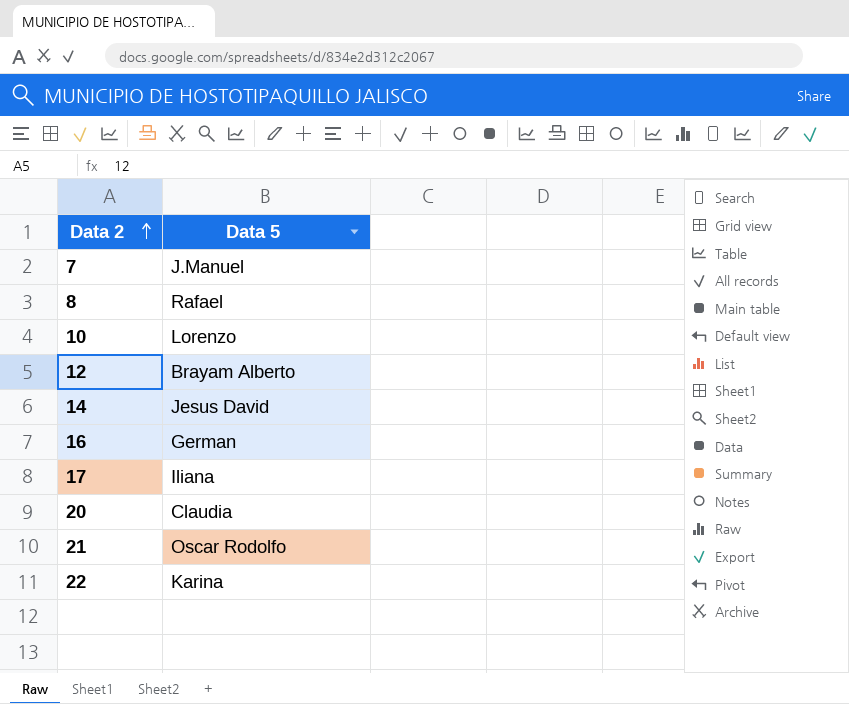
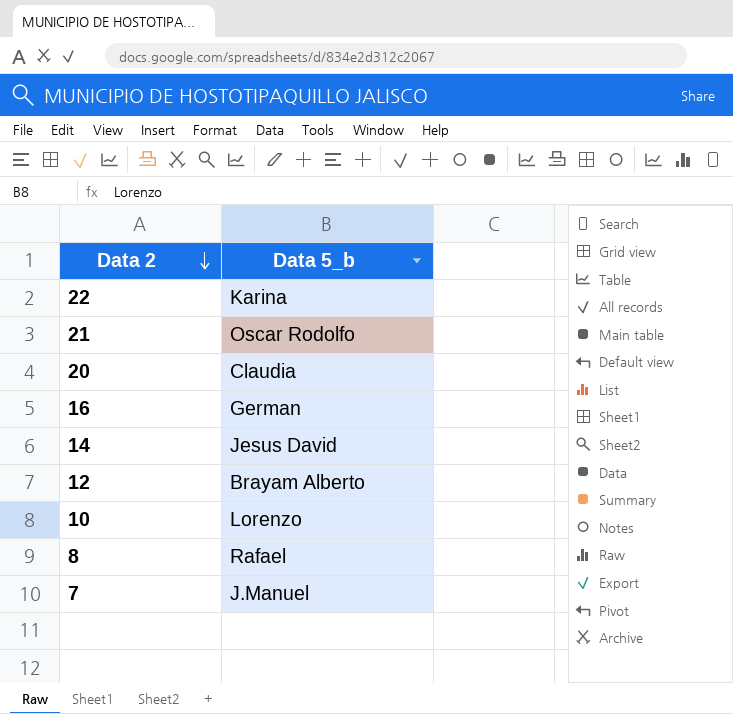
row order: Data 2 ascending -> Data 2 descending
column name: Data 5 -> Data 5_b
row 17: Iliana -> none

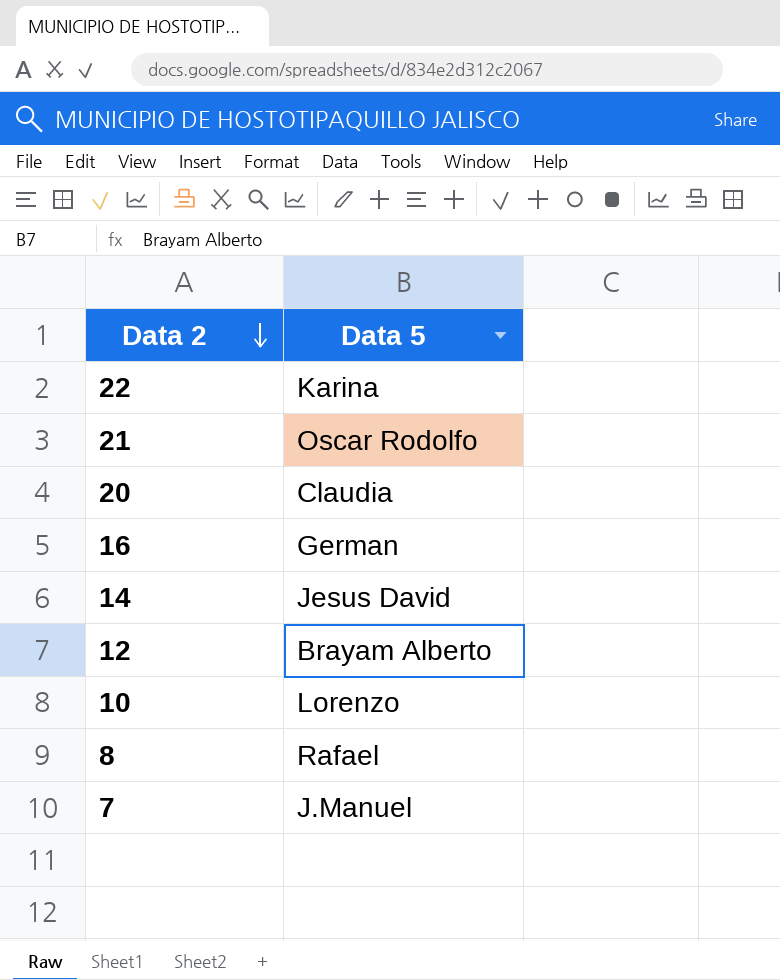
column name: Data 5_b -> Data 5

